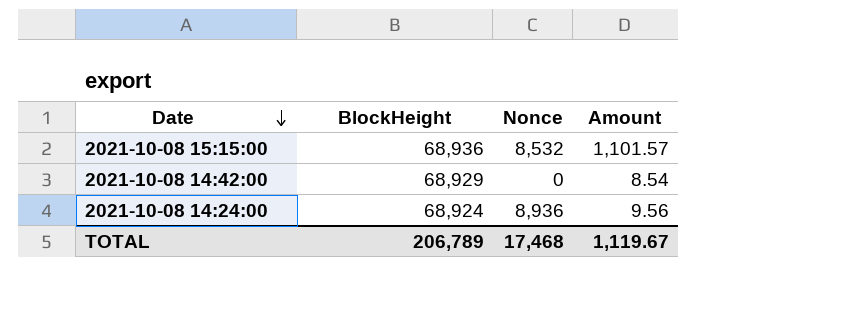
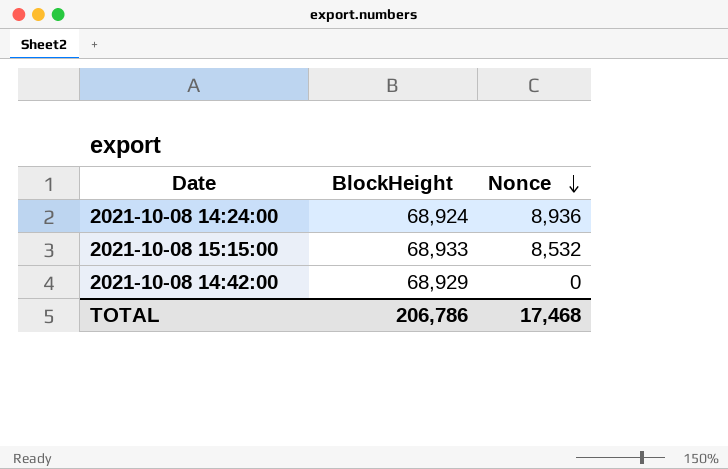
row order: Date descending -> Nonce descending
column Amount | position: 4 -> none
2021-10-08 15:15:00 | BlockHeight: 68,936 -> 68,933
TOTAL | BlockHeight: 206,789 -> 206,786

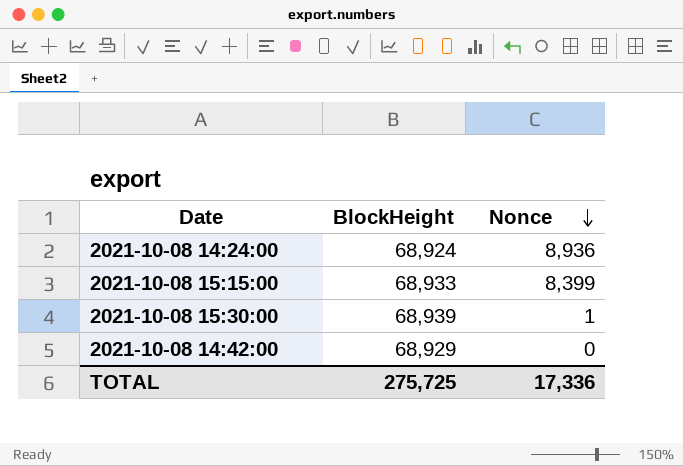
2021-10-08 15:15:00 | Nonce: 8,532 -> 8,399
row 2021-10-08 15:30:00: none -> 68,939 | 1
TOTAL | BlockHeight: 206,786 -> 275,725
TOTAL | Nonce: 17,468 -> 17,336

